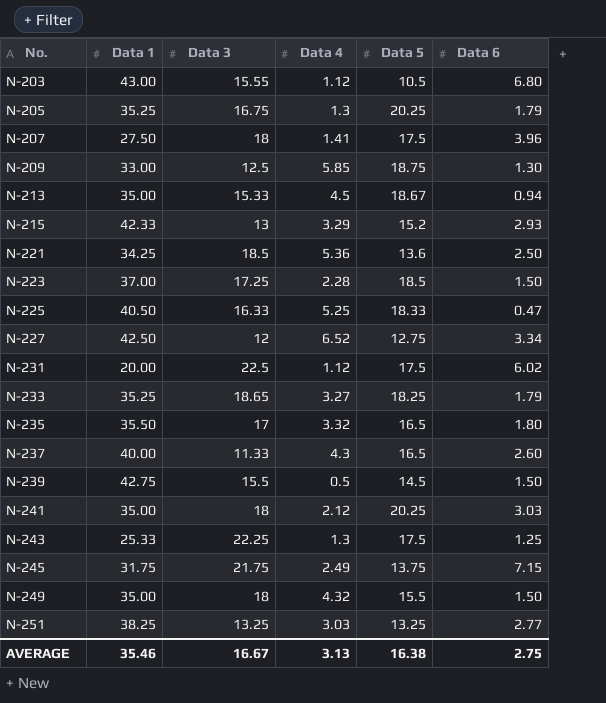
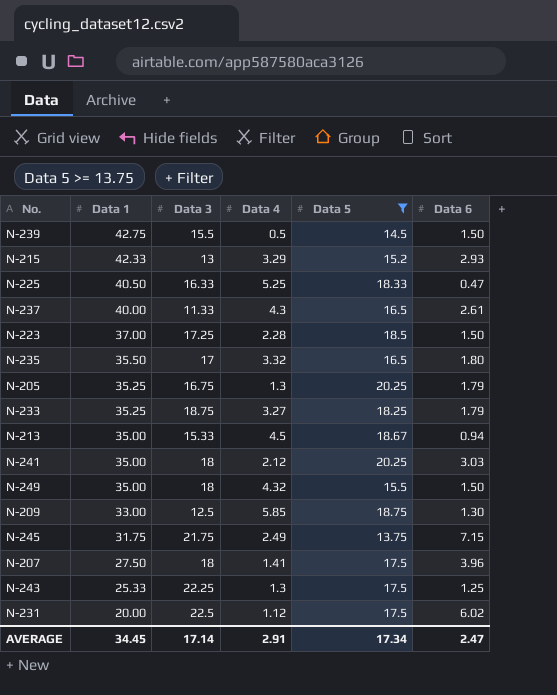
filter: none -> Data 5 >= 13.75
row order: No. ascending -> Data 1 descending
N-237 | Data 6: 2.60 -> 2.61
N-233 | Data 3: 18.65 -> 18.75
AVERAGE | Data 1: 35.46 -> 34.45
AVERAGE | Data 3: 16.67 -> 17.14
AVERAGE | Data 4: 3.13 -> 2.91
AVERAGE | Data 5: 16.38 -> 17.34
AVERAGE | Data 6: 2.75 -> 2.47

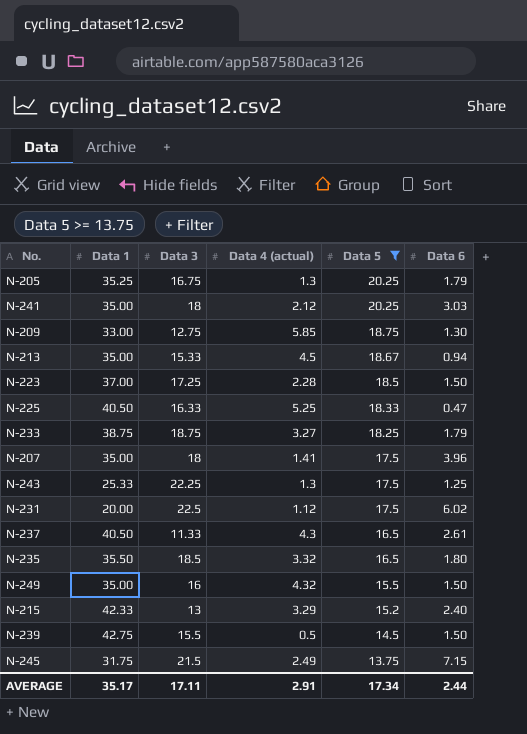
row order: Data 1 descending -> Data 5 descending
column name: Data 4 -> Data 4 (actual)
N-209 | Data 3: 12.5 -> 12.75
N-233 | Data 1: 35.25 -> 38.75
N-207 | Data 1: 27.50 -> 35.00
N-237 | Data 1: 40.00 -> 40.50
N-235 | Data 3: 17 -> 18.5
N-249 | Data 3: 18 -> 16
N-215 | Data 6: 2.93 -> 2.40
N-245 | Data 3: 21.75 -> 21.5
AVERAGE | Data 1: 34.45 -> 35.17
AVERAGE | Data 3: 17.14 -> 17.11
AVERAGE | Data 6: 2.47 -> 2.44

